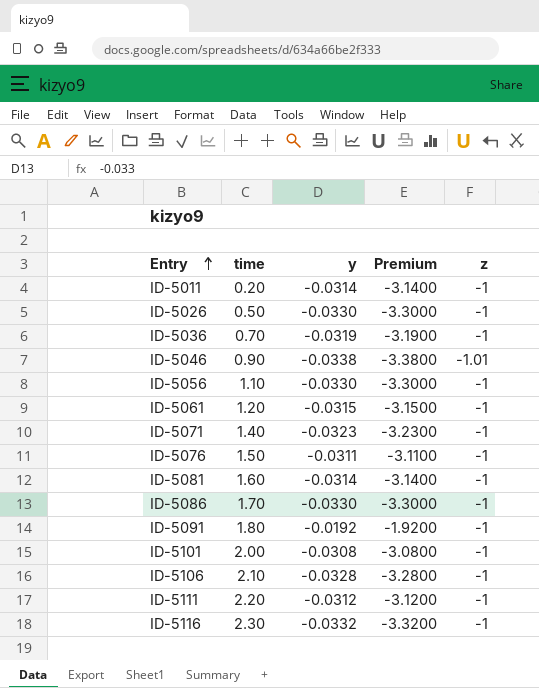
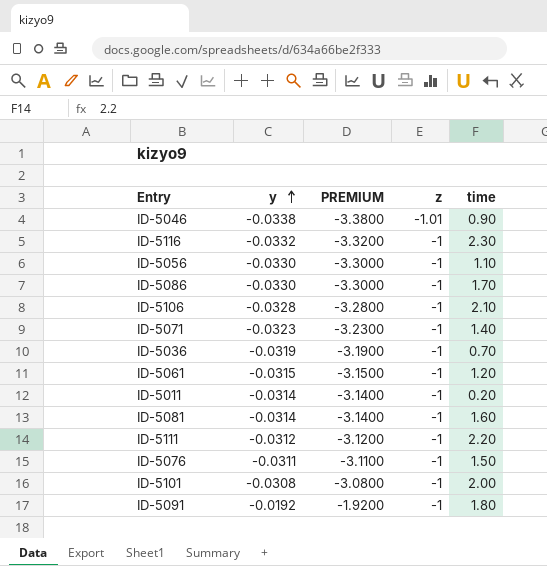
row order: Entry ascending -> y ascending
column name: Premium -> PREMIUM
column time | position: 2 -> 5
row ID-5026: 0.50 | -0.0330 | -3.3000 | -1 -> none

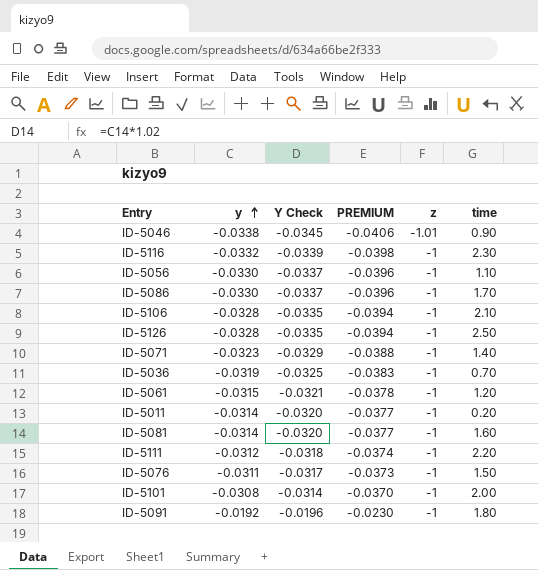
column Y Check | formula: none -> [y] * 1.02
column PREMIUM | formula: [y] * 100 -> [y] * 1.2
row ID-5126: none -> -0.0328 | -0.0335 | -0.0394 | -1 | 2.50

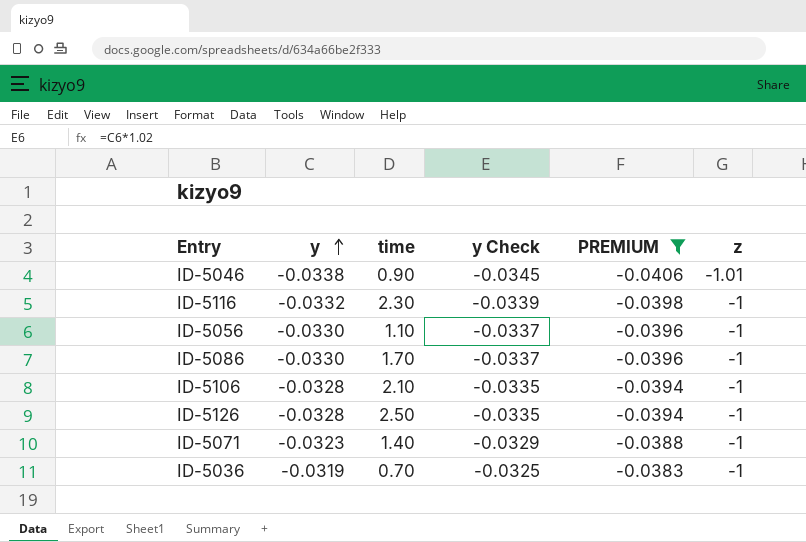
filter: none -> PREMIUM <= -0.0383
column time | position: 6 -> 3
column name: Y Check -> y Check

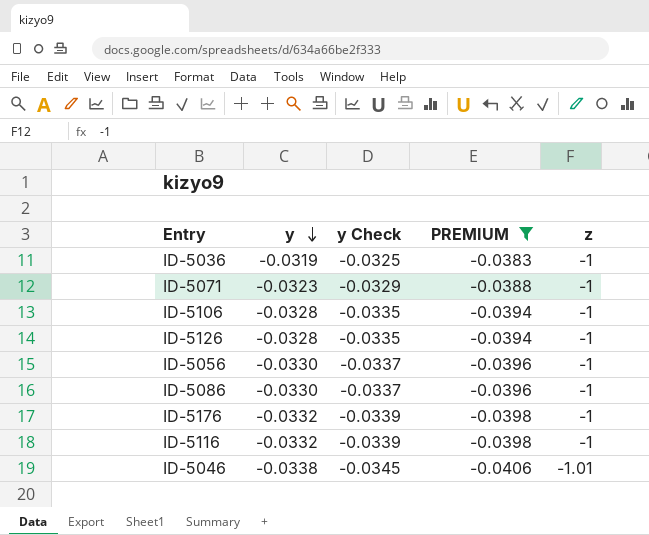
row order: y ascending -> y descending
column time | position: 3 -> none
row ID-5176: none -> -0.0332 | -0.0339 | -0.0398 | -1

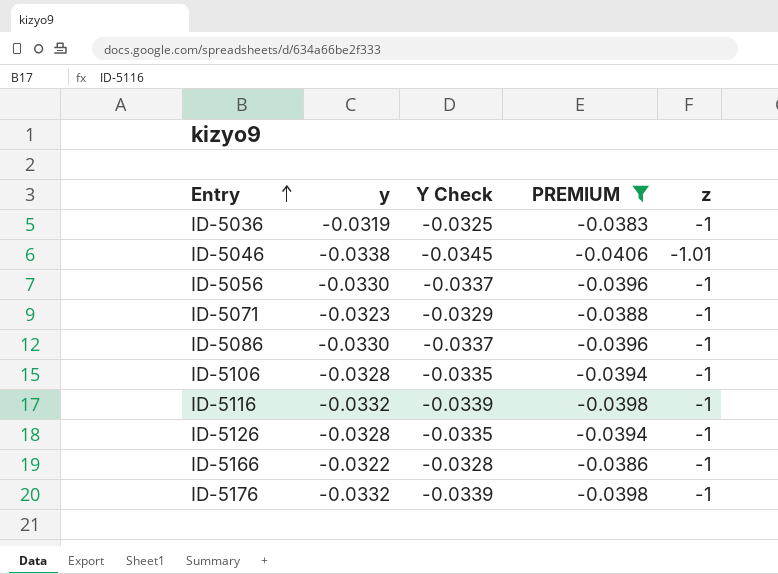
row order: y descending -> Entry ascending
column name: y Check -> Y Check
row ID-5166: none -> -0.0322 | -0.0328 | -0.0386 | -1

